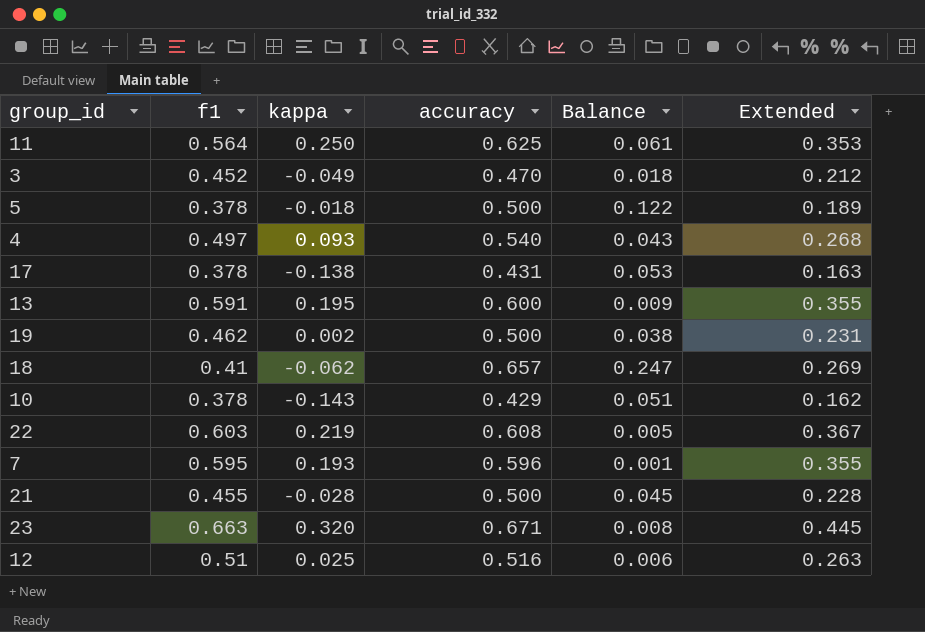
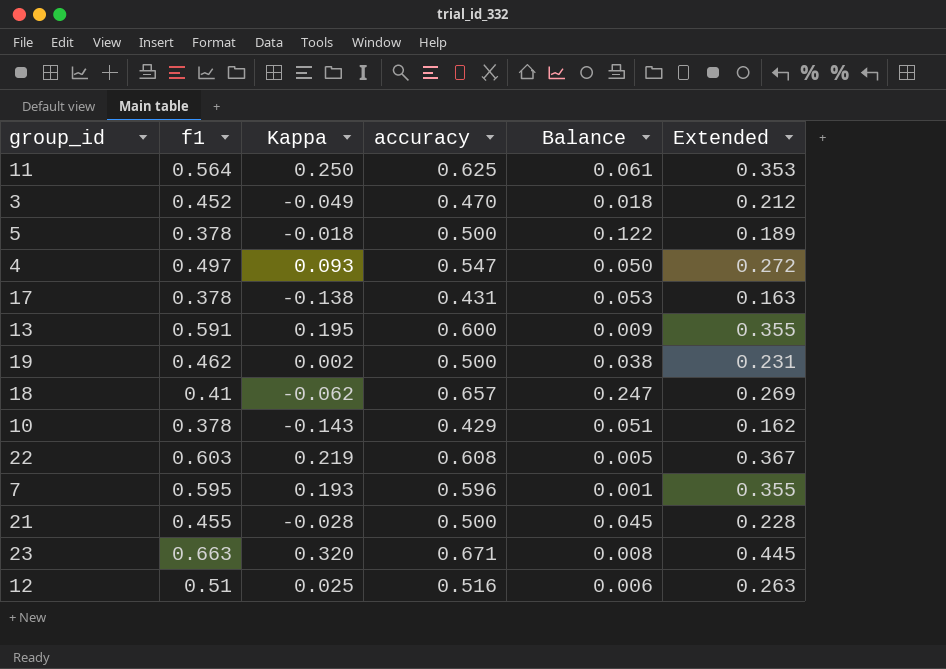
column name: kappa -> Kappa
4 | accuracy: 0.540 -> 0.547
4 | Balance: 0.043 -> 0.050
4 | Extended: 0.268 -> 0.272

